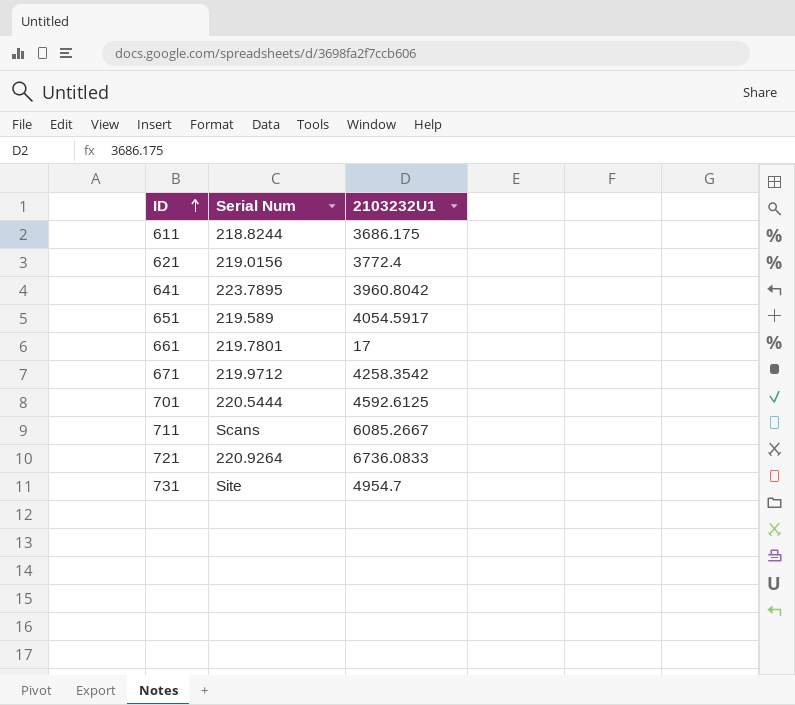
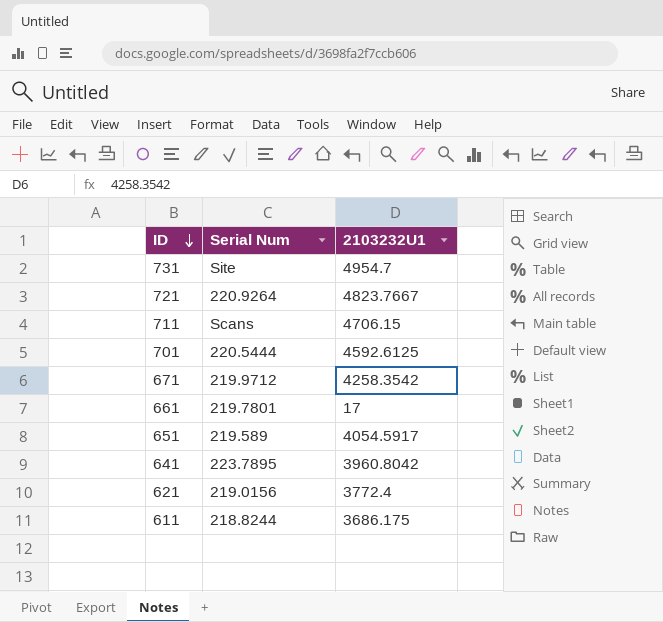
row order: ID ascending -> ID descending
721 | 2103232U1: 6736.0833 -> 4823.7667
711 | 2103232U1: 6085.2667 -> 4706.15

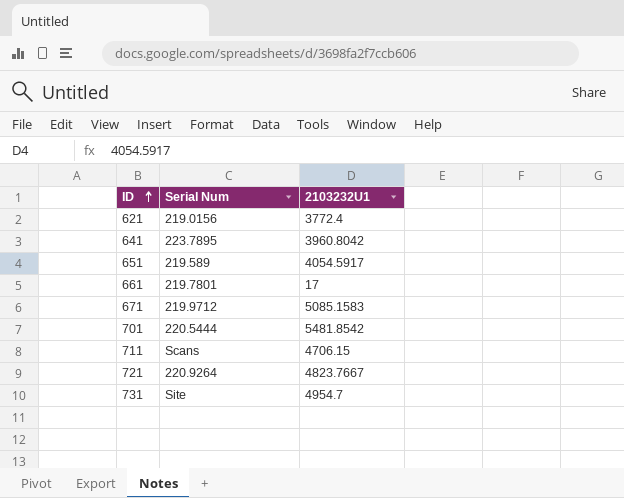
row order: ID descending -> ID ascending
row 611: 218.8244 | 3686.175 -> none
671 | 2103232U1: 4258.3542 -> 5085.1583
701 | 2103232U1: 4592.6125 -> 5481.8542

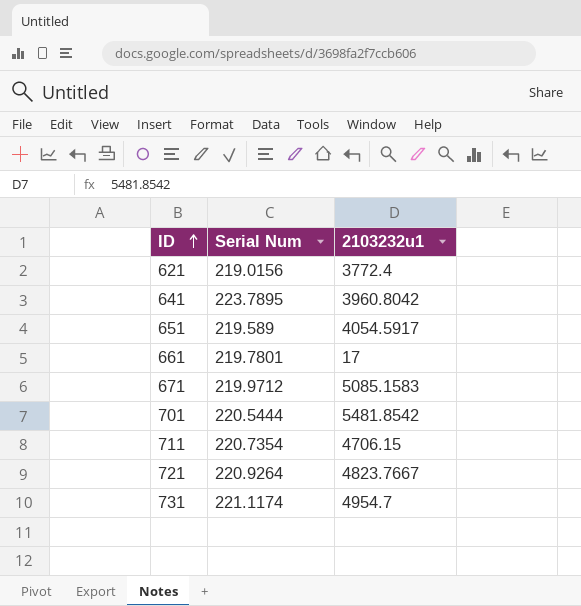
column name: 2103232U1 -> 2103232u1
711 | Serial Num: Scans -> 220.7354
731 | Serial Num: Site -> 221.1174

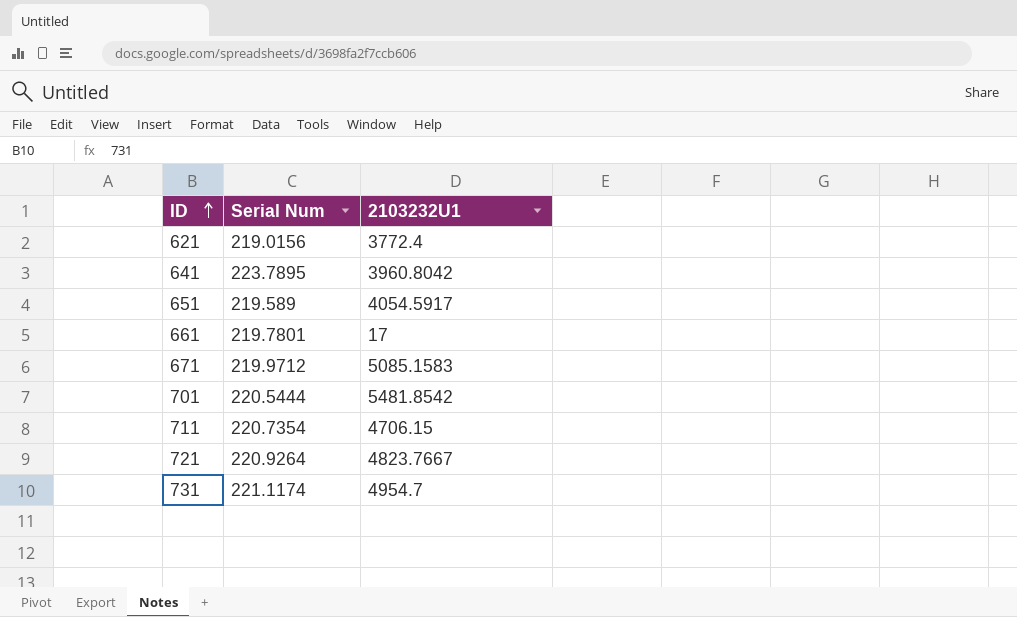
column name: 2103232u1 -> 2103232U1

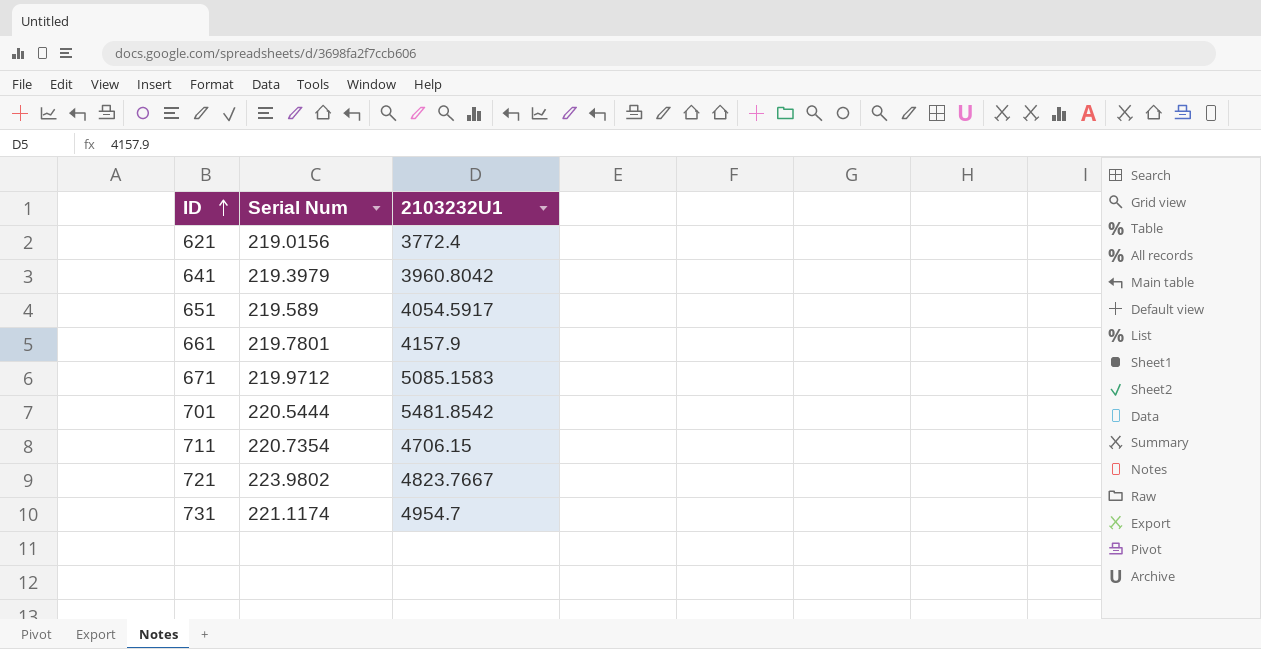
641 | Serial Num: 223.7895 -> 219.3979
661 | 2103232U1: 17 -> 4157.9
721 | Serial Num: 220.9264 -> 223.9802

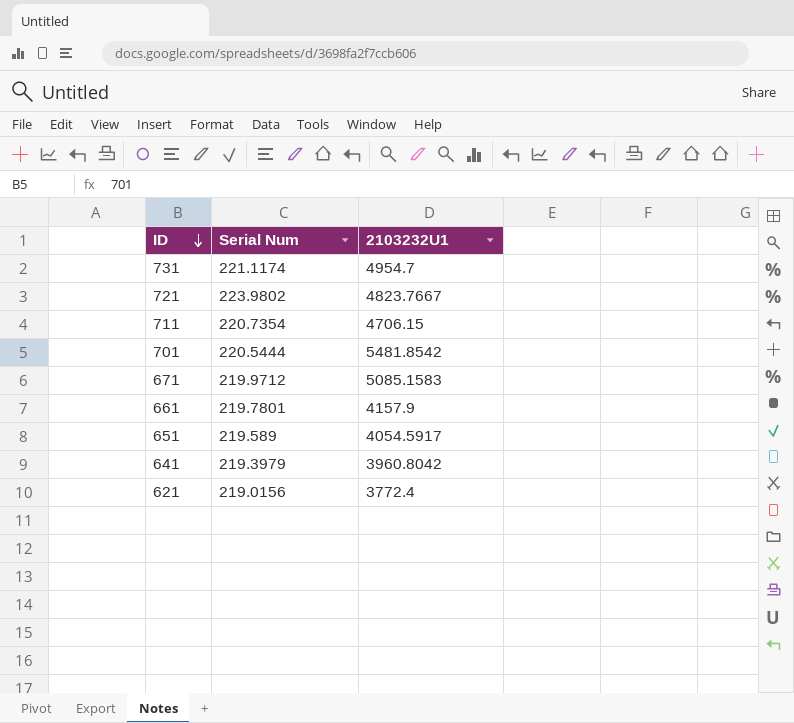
row order: ID ascending -> ID descending

